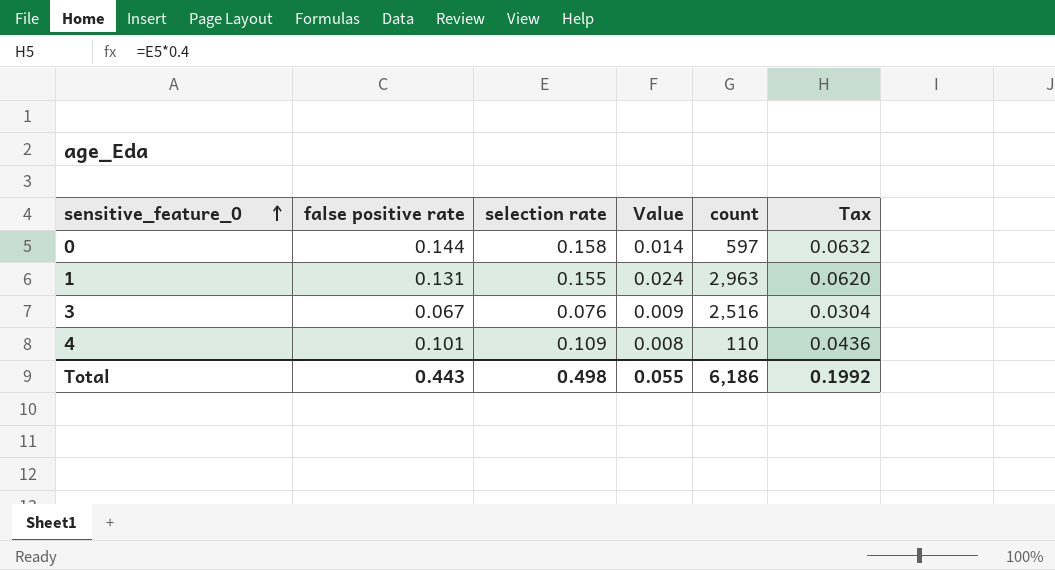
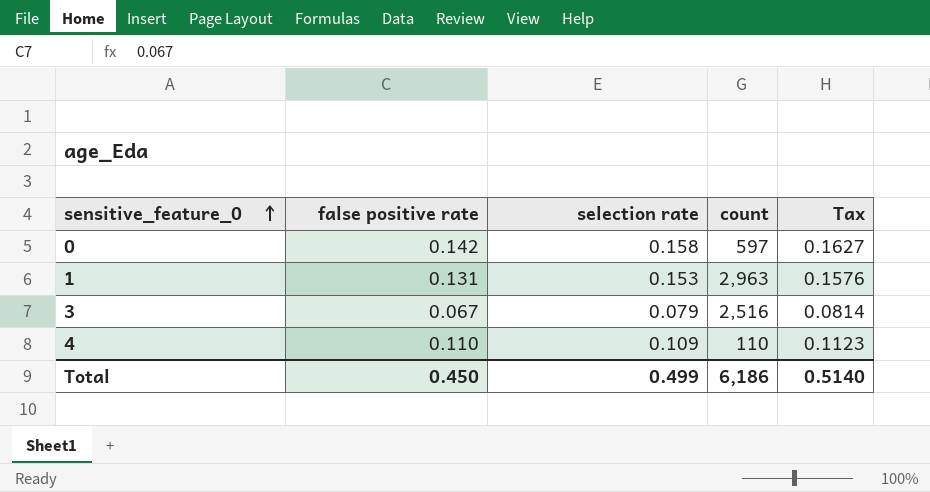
column Value | formula: [selection rate] - [false positive rate] -> none
column Tax | formula: [selection rate] * 0.4 -> [selection rate] * 1.03
0 | false positive rate: 0.144 -> 0.142
1 | selection rate: 0.155 -> 0.153
3 | selection rate: 0.076 -> 0.079
4 | false positive rate: 0.101 -> 0.110
Total | false positive rate: 0.443 -> 0.450
Total | selection rate: 0.498 -> 0.499
Total | Tax: 0.1992 -> 0.5140

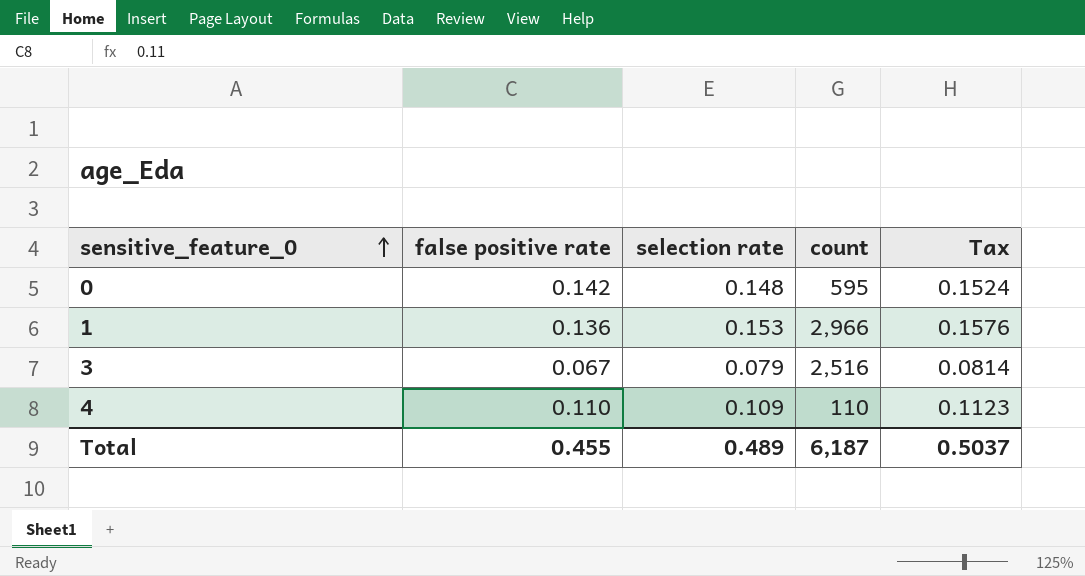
0 | selection rate: 0.158 -> 0.148
0 | count: 597 -> 595
0 | Tax: 0.1627 -> 0.1524
1 | false positive rate: 0.131 -> 0.136
1 | count: 2,963 -> 2,966
Total | false positive rate: 0.450 -> 0.455
Total | selection rate: 0.499 -> 0.489
Total | count: 6,186 -> 6,187
Total | Tax: 0.5140 -> 0.5037

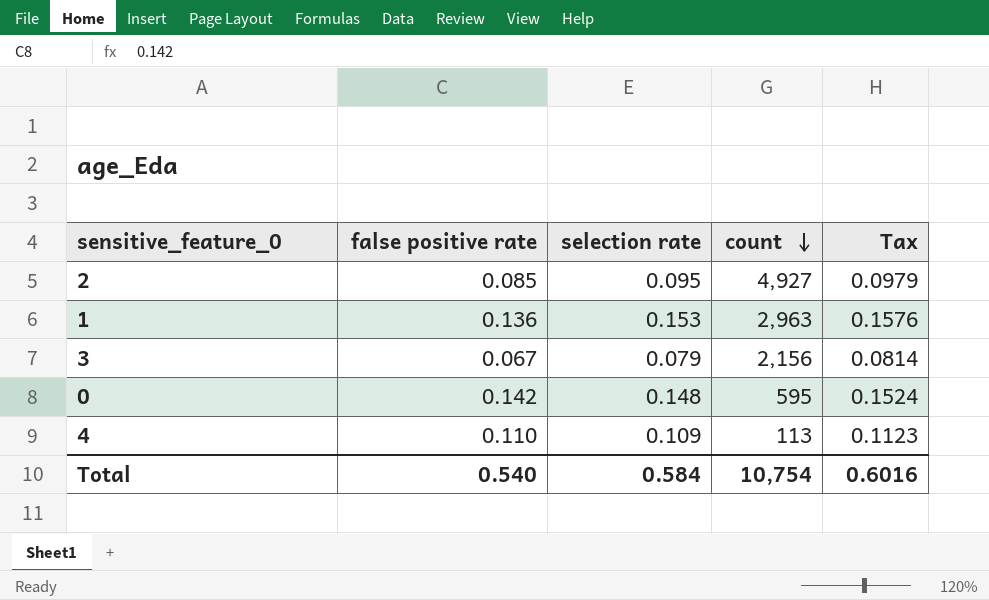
row order: sensitive_feature_0 ascending -> count descending
row 2: none -> 0.085 | 0.095 | 4,927 | 0.0979
1 | count: 2,966 -> 2,963
3 | count: 2,516 -> 2,156
4 | count: 110 -> 113
Total | false positive rate: 0.455 -> 0.540
Total | selection rate: 0.489 -> 0.584
Total | count: 6,187 -> 10,754
Total | Tax: 0.5037 -> 0.6016

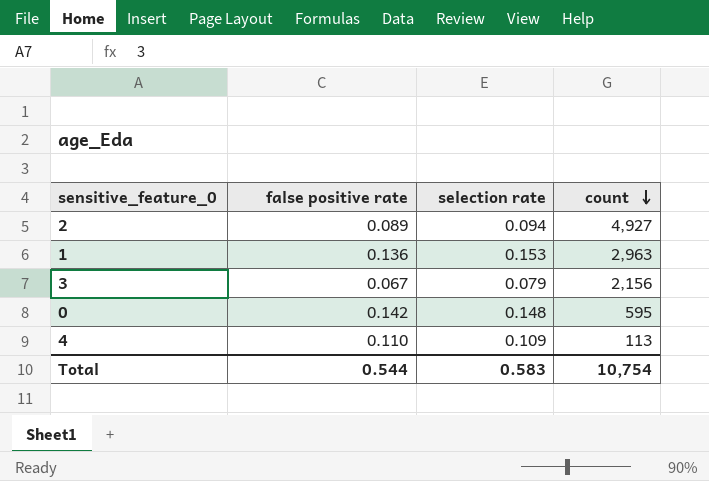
column Tax | formula: [selection rate] * 1.03 -> none
2 | false positive rate: 0.085 -> 0.089
2 | selection rate: 0.095 -> 0.094
Total | false positive rate: 0.540 -> 0.544
Total | selection rate: 0.584 -> 0.583

